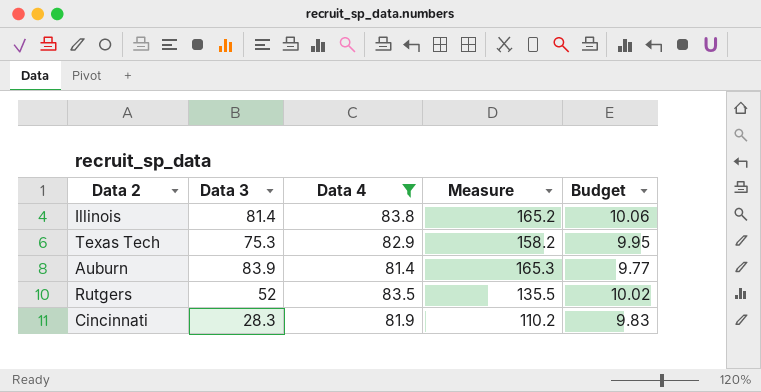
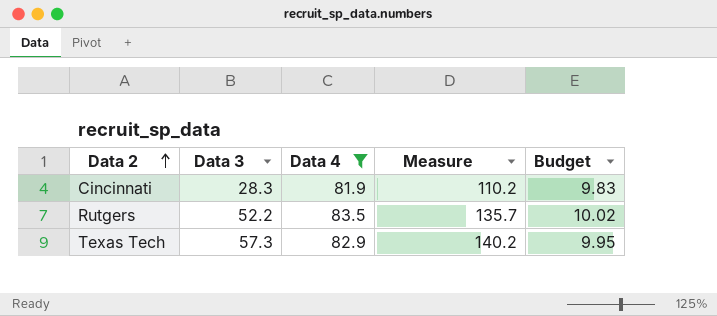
row order: none -> Data 2 ascending
row Illinois: 81.4 | 83.8 | 165.2 | 10.06 -> none
row Auburn: 83.9 | 81.4 | 165.3 | 9.77 -> none
Rutgers | Data 3: 52 -> 52.2
Rutgers | Measure: 135.5 -> 135.7
Texas Tech | Data 3: 75.3 -> 57.3
Texas Tech | Measure: 158.2 -> 140.2

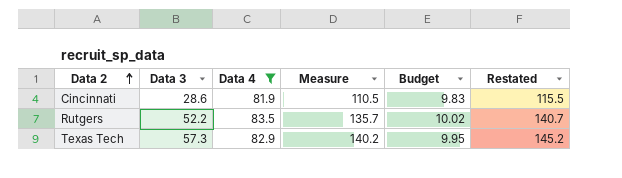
column Restated | formula: none -> [Measure] + 5
Cincinnati | Data 3: 28.3 -> 28.6
Cincinnati | Measure: 110.2 -> 110.5

